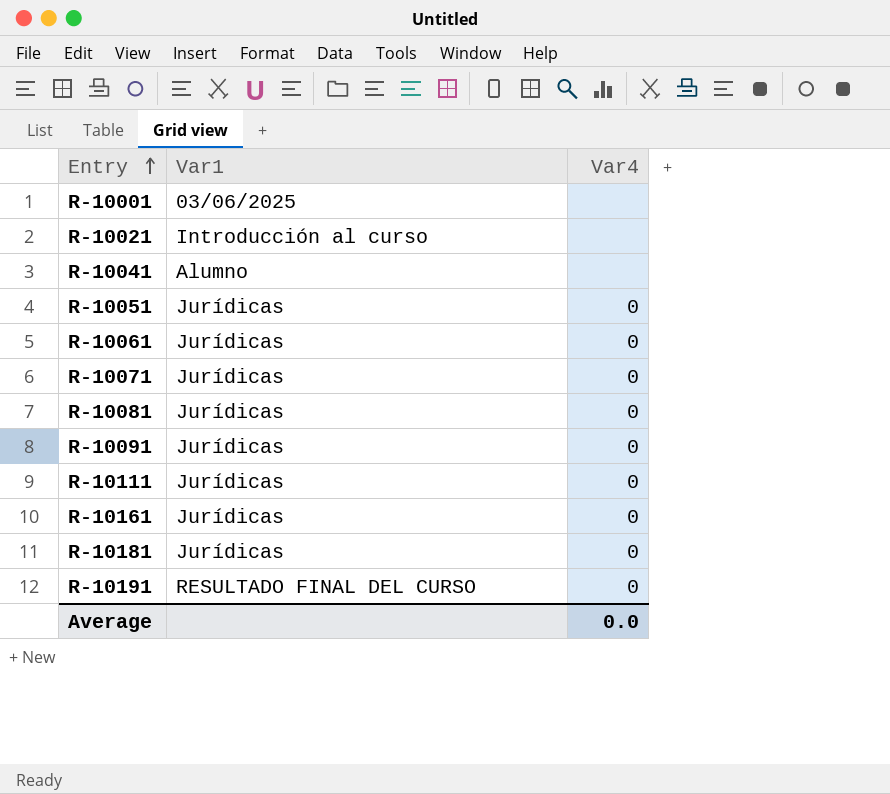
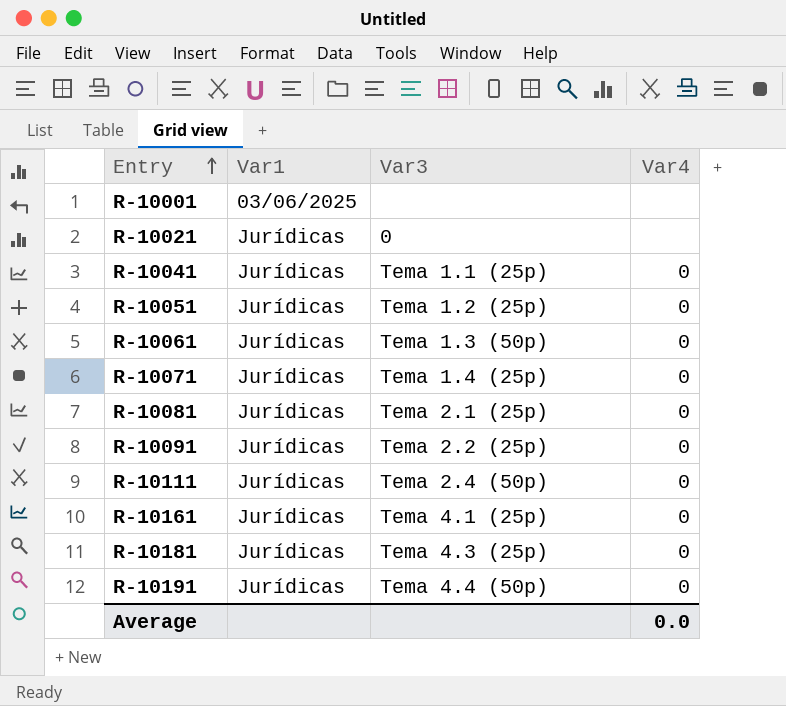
column Var3 | position: none -> 3
R-10021 | Var1: Introducción al curso -> Jurídicas
R-10041 | Var1: Alumno -> Jurídicas
R-10041 | Var4: none -> 0
R-10191 | Var1: RESULTADO FINAL DEL CURSO -> Jurídicas

